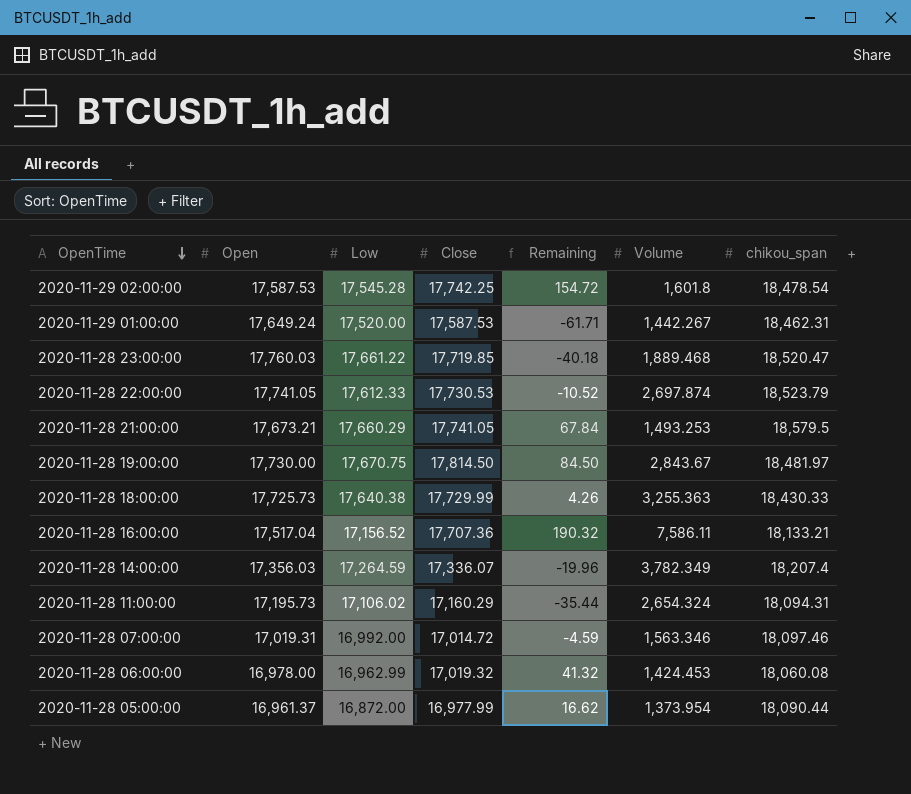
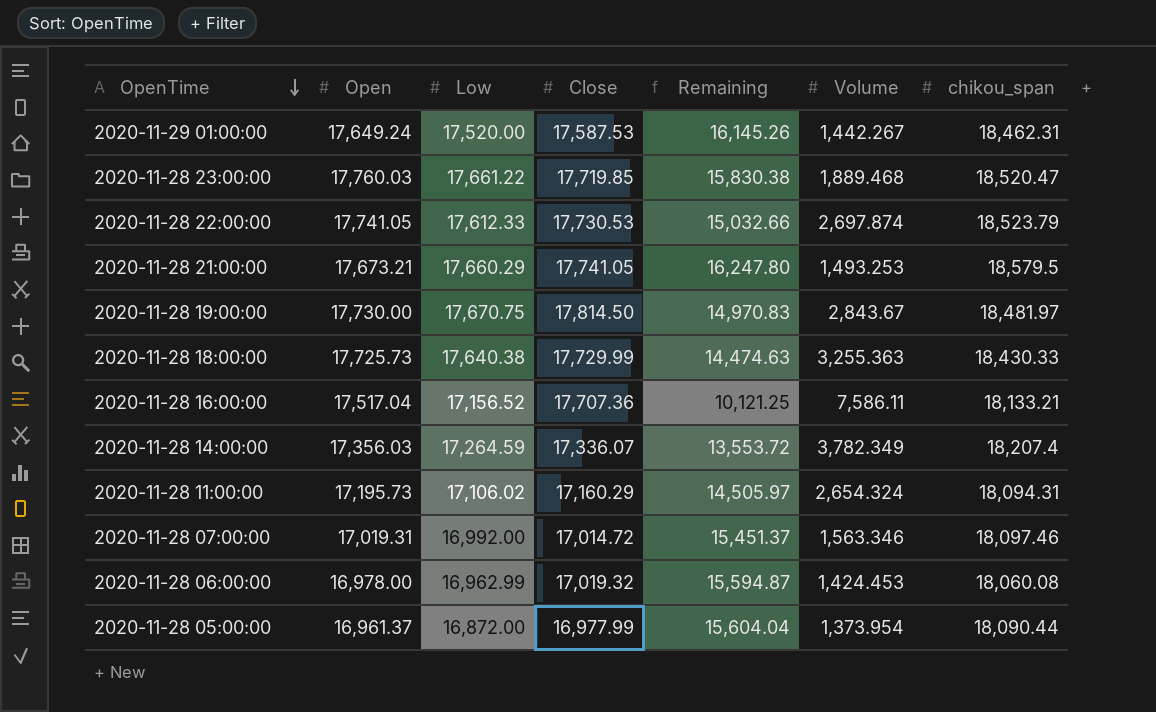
column Remaining | formula: [Close] - [Open] -> [Close] - [Volume]
row 2020-11-29 02:00:00: 17,587.53 | 17,545.28 | 17,742.25 | 154.72 | 1,601.8 | 18,478.54 -> none

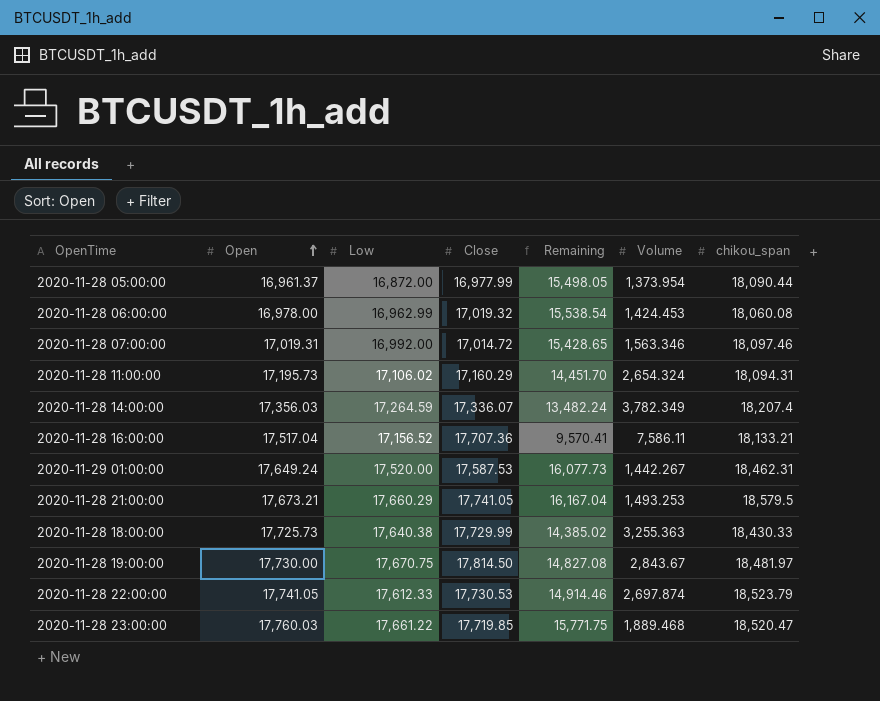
row order: OpenTime descending -> Open ascending
column Remaining | formula: [Close] - [Volume] -> [Low] - [Volume]

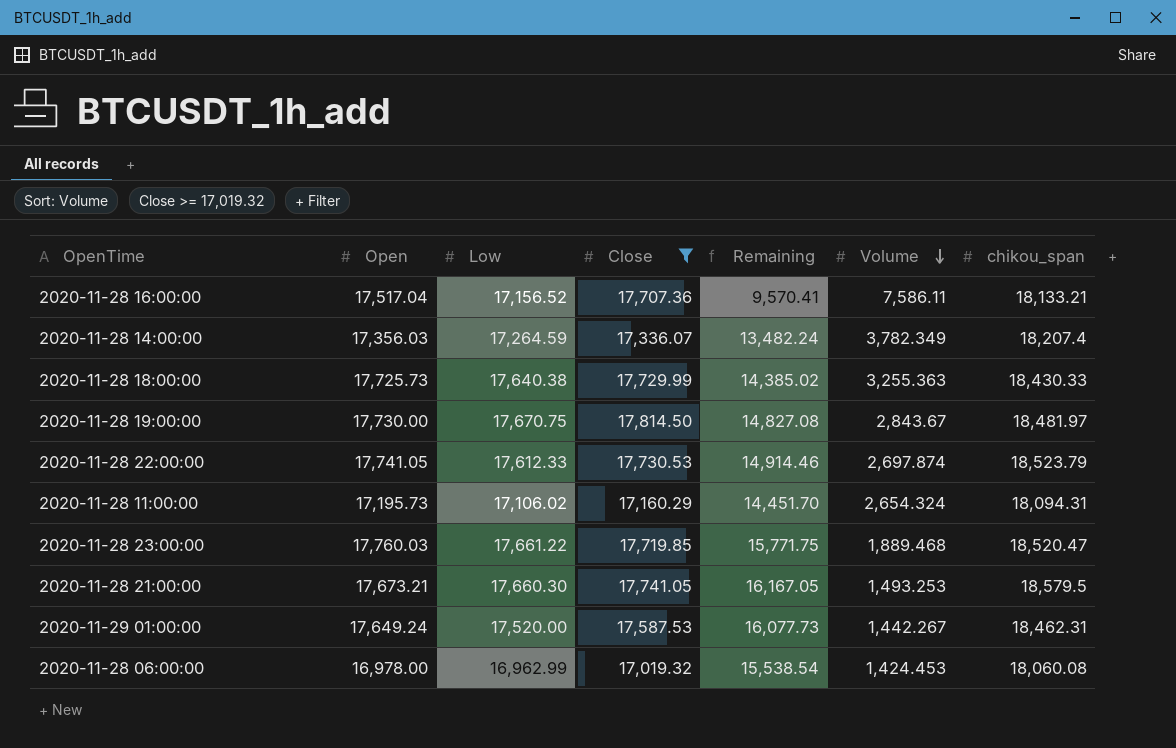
filter: none -> Close >= 17,019.32
row order: Open ascending -> Volume descending
2020-11-28 21:00:00 | Low: 17,660.29 -> 17,660.30
2020-11-28 21:00:00 | Remaining: 16,167.04 -> 16,167.05

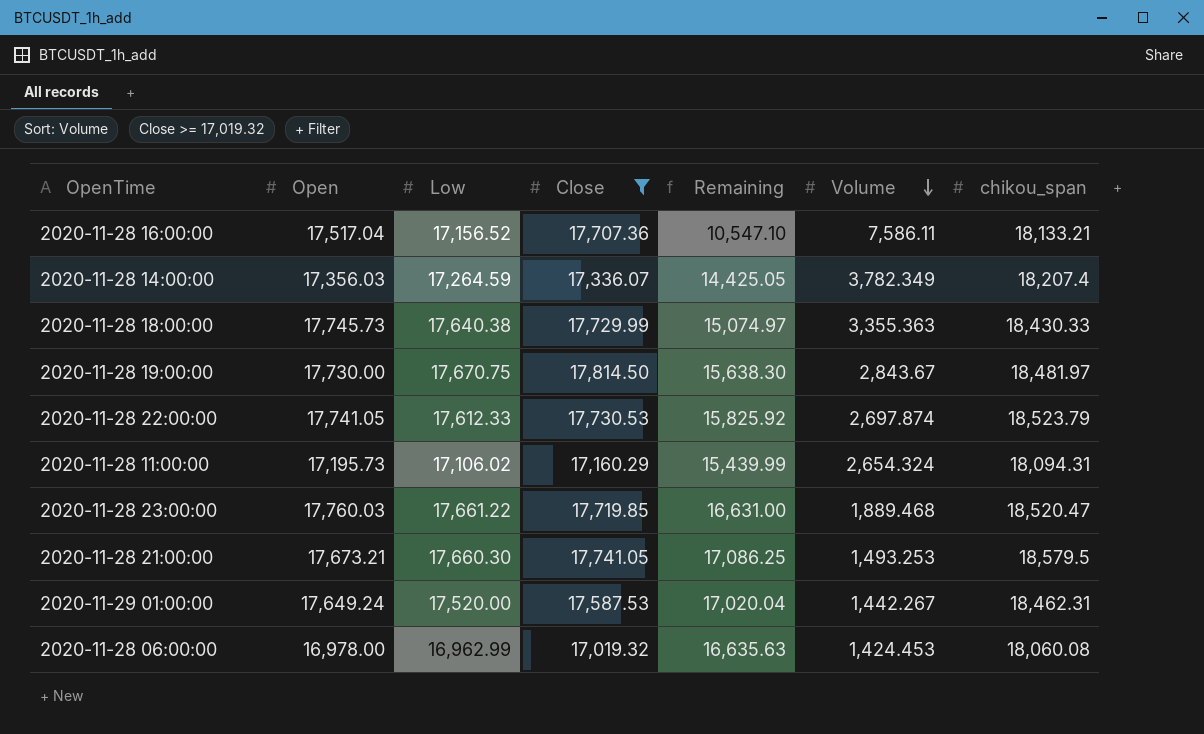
column Remaining | formula: [Low] - [Volume] -> [chikou_span] - [Volume]
2020-11-28 18:00:00 | Open: 17,725.73 -> 17,745.73
2020-11-28 18:00:00 | Volume: 3,255.363 -> 3,355.363

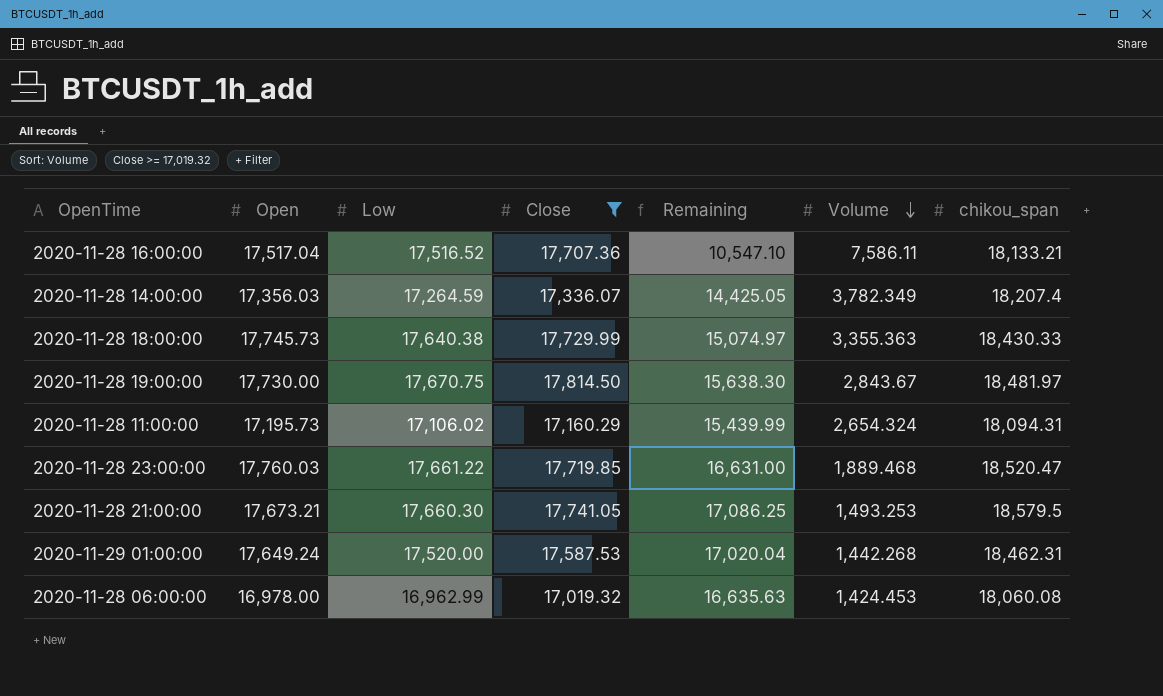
row 2020-11-28 22:00:00: 17,741.05 | 17,612.33 | 17,730.53 | 15,825.92 | 2,697.874 | 18,523.79 -> none
2020-11-28 16:00:00 | Low: 17,156.52 -> 17,516.52
2020-11-29 01:00:00 | Volume: 1,442.267 -> 1,442.268

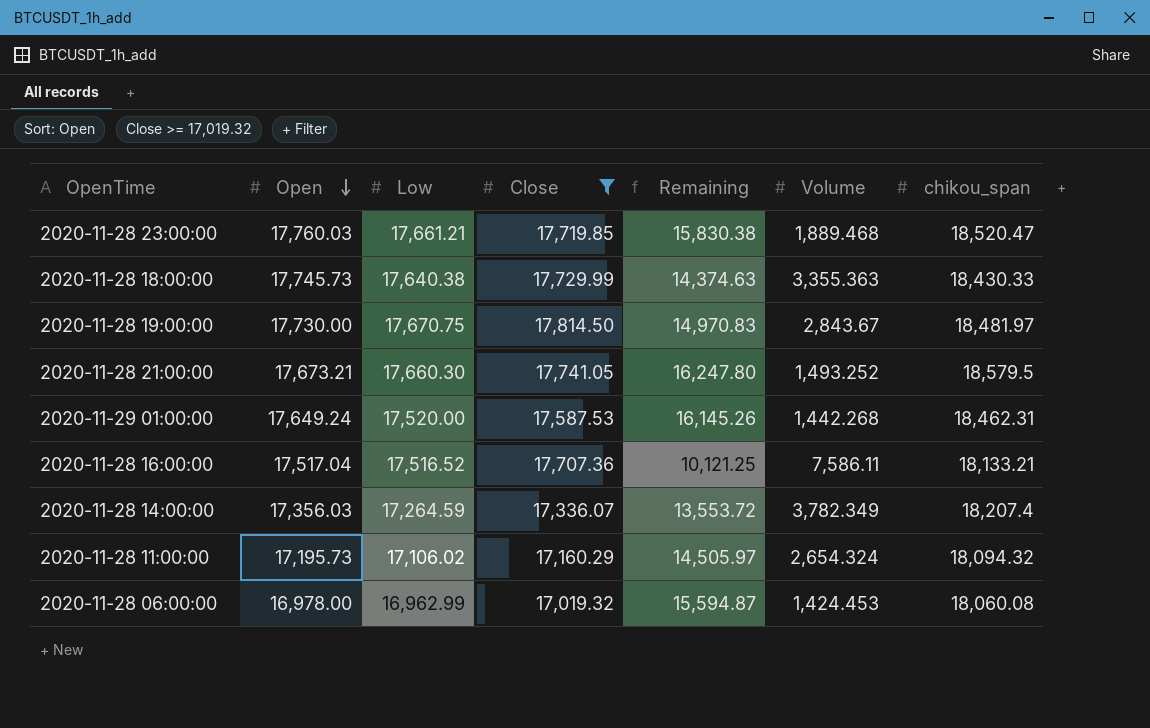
row order: Volume descending -> Open descending
column Remaining | formula: [chikou_span] - [Volume] -> [Close] - [Volume]
2020-11-28 23:00:00 | Low: 17,661.22 -> 17,661.21
2020-11-28 21:00:00 | Volume: 1,493.253 -> 1,493.252
2020-11-28 11:00:00 | chikou_span: 18,094.31 -> 18,094.32

